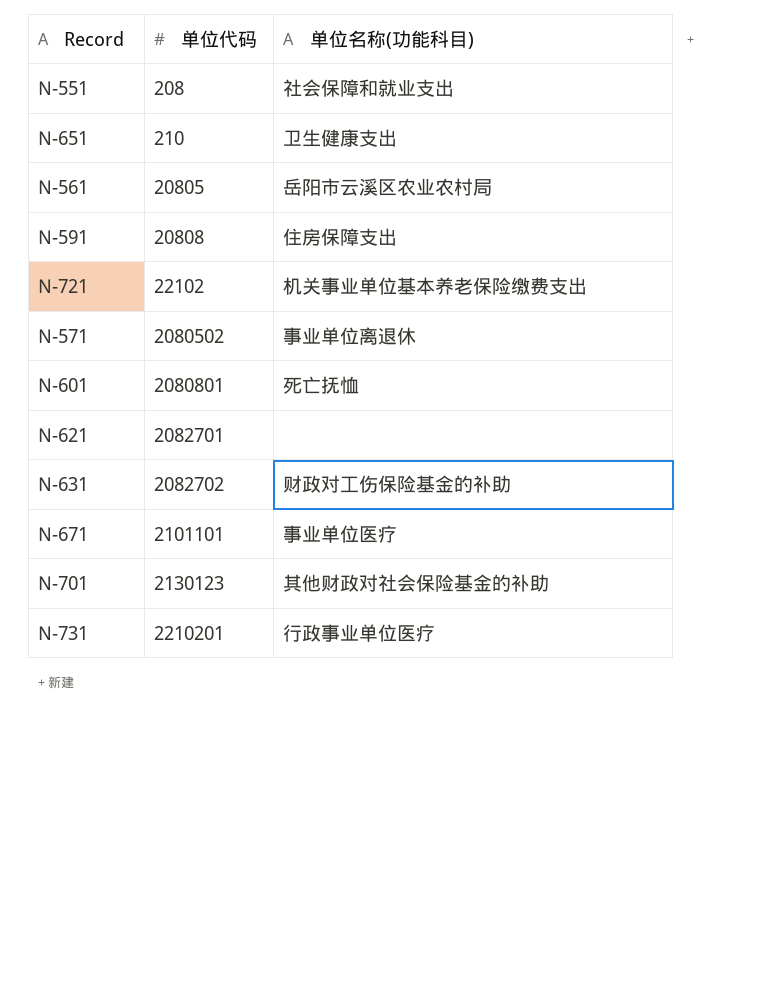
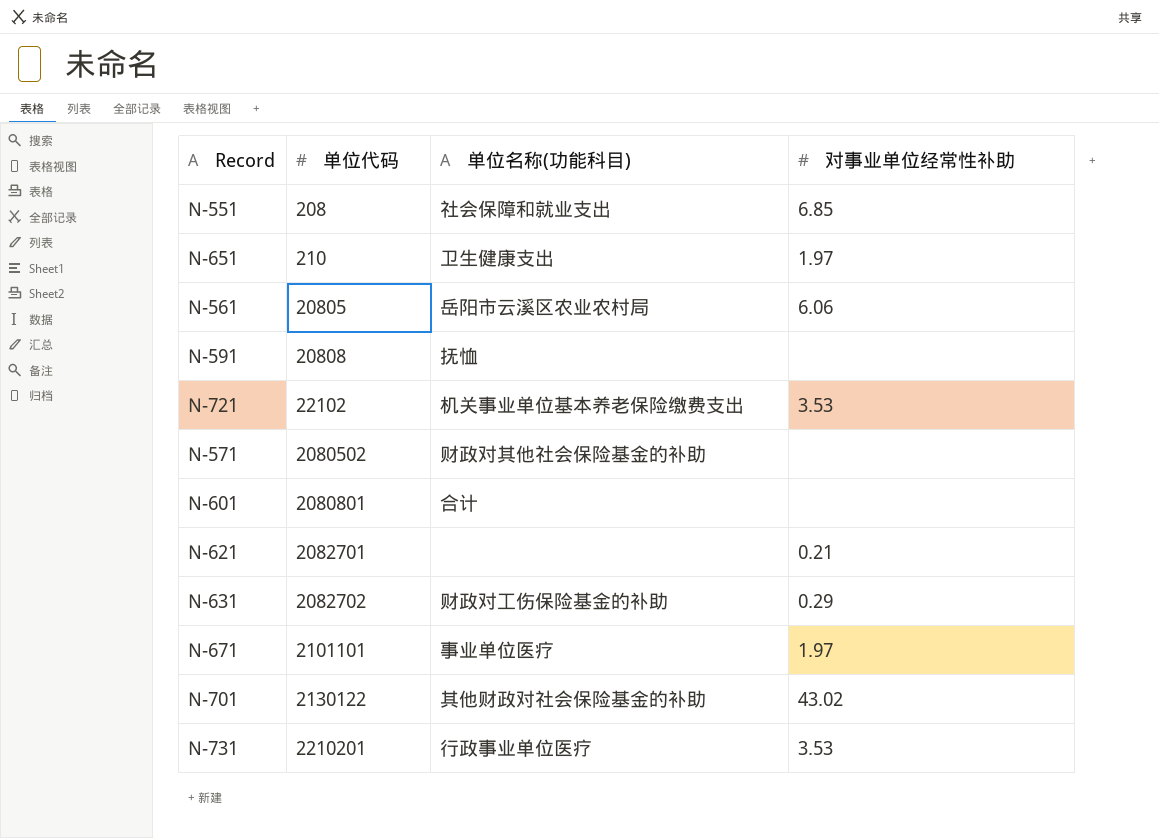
column 对事业单位经常性补助 | position: none -> 4
N-591 | 单位名称(功能科目): 住房保障支出 -> 抚恤
N-571 | 单位名称(功能科目): 事业单位离退休 -> 财政对其他社会保险基金的补助
N-601 | 单位名称(功能科目): 死亡抚恤 -> 合计
N-701 | 单位代码: 2130123 -> 2130122

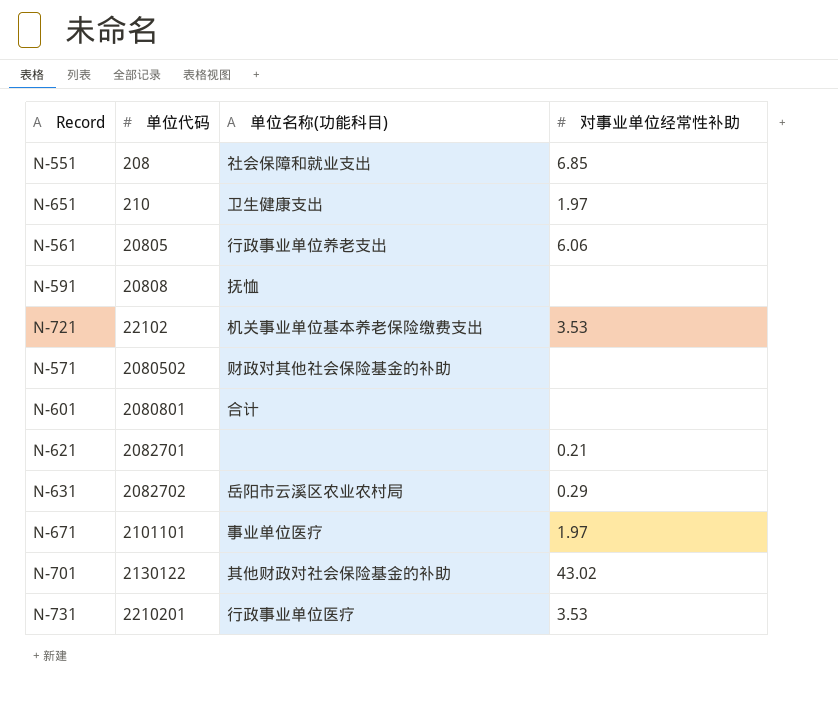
N-561 | 单位名称(功能科目): 岳阳市云溪区农业农村局 -> 行政事业单位养老支出
N-631 | 单位名称(功能科目): 财政对工伤保险基金的补助 -> 岳阳市云溪区农业农村局

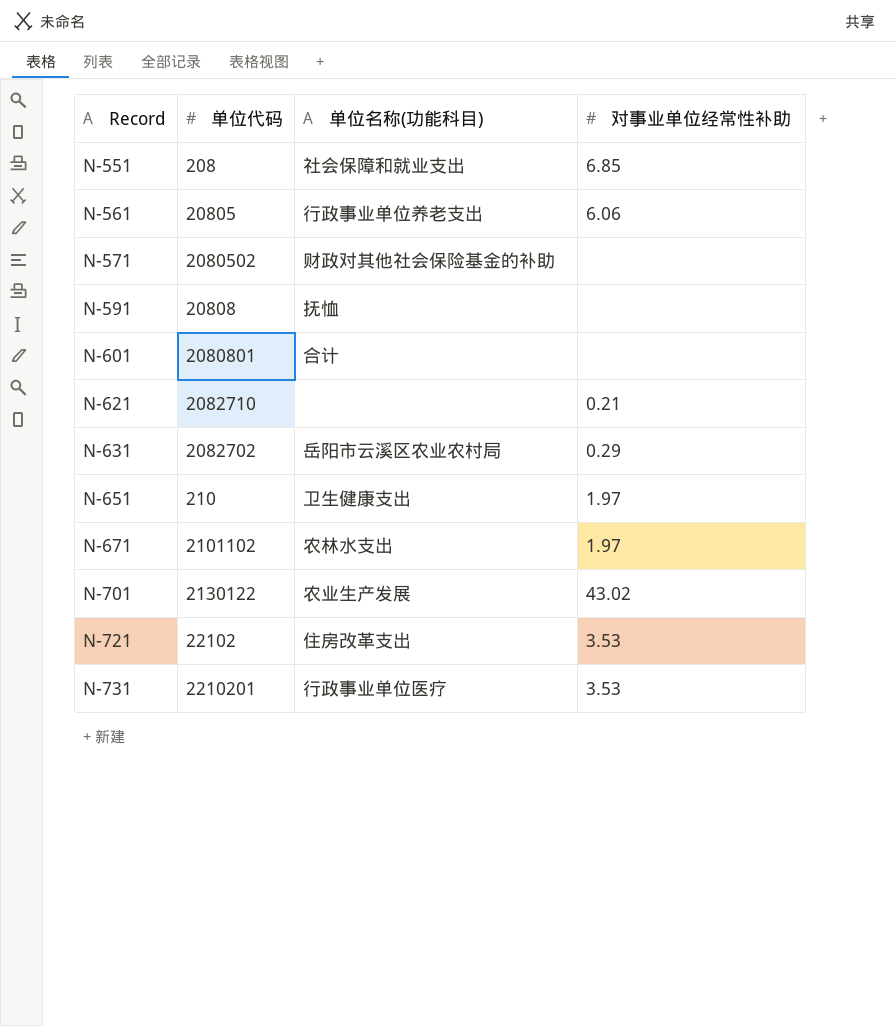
row order: 单位代码 ascending -> Record ascending
N-621 | 单位代码: 2082701 -> 2082710
N-671 | 单位代码: 2101101 -> 2101102
N-671 | 单位名称(功能科目): 事业单位医疗 -> 农林水支出
N-701 | 单位名称(功能科目): 其他财政对社会保险基金的补助 -> 农业生产发展
N-721 | 单位名称(功能科目): 机关事业单位基本养老保险缴费支出 -> 住房改革支出

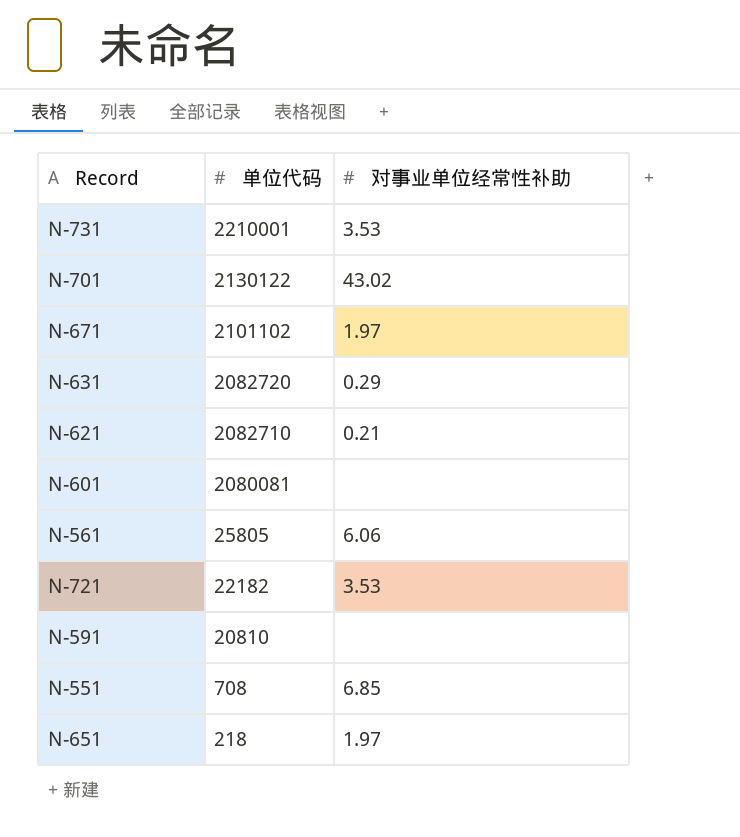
row order: Record ascending -> 单位代码 descending
column 单位名称(功能科目) | position: 3 -> none
row N-571: 2080502 | 财政对其他社会保险基金的补助 | none -> none
N-731 | 单位代码: 2210201 -> 2210001
N-631 | 单位代码: 2082702 -> 2082720
N-601 | 单位代码: 2080801 -> 2080081
N-561 | 单位代码: 20805 -> 25805
N-721 | 单位代码: 22102 -> 22182
N-591 | 单位代码: 20808 -> 20810
N-551 | 单位代码: 208 -> 708
N-651 | 单位代码: 210 -> 218

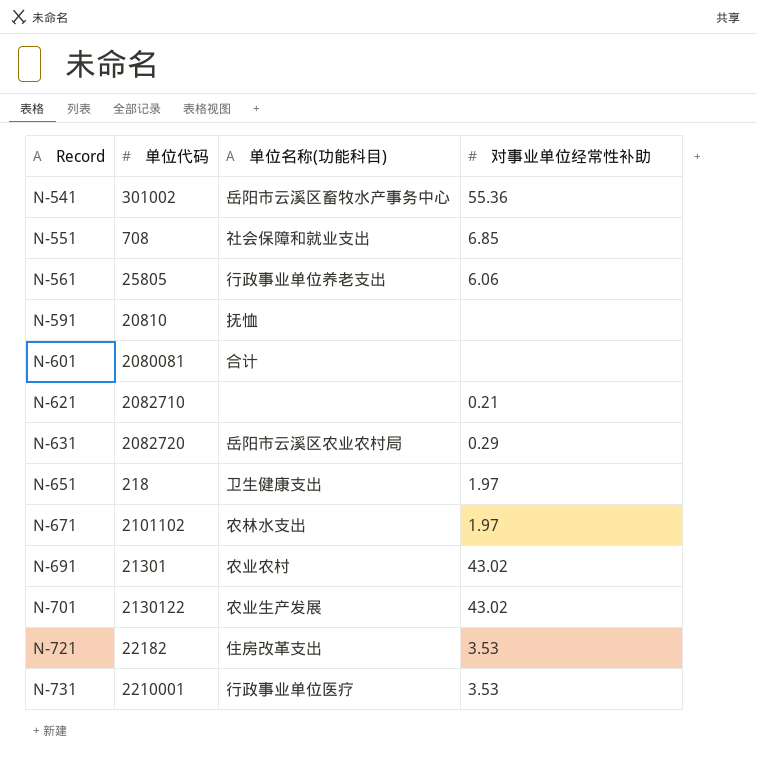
row order: 单位代码 descending -> Record ascending
column 单位名称(功能科目) | position: none -> 3
row N-541: none -> 301002 | 岳阳市云溪区畜牧水产事务中心 | 55.36
row N-691: none -> 21301 | 农业农村 | 43.02

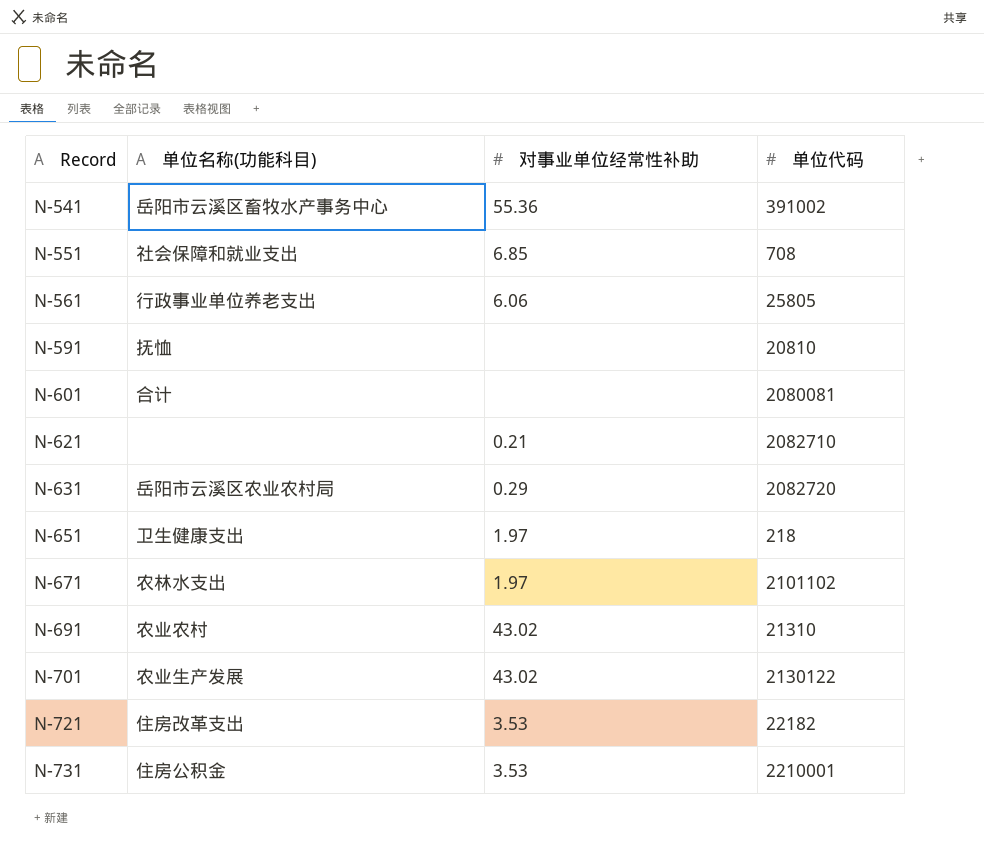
column 单位代码 | position: 2 -> 4
N-541 | 单位代码: 301002 -> 391002
N-691 | 单位代码: 21301 -> 21310
N-731 | 单位名称(功能科目): 行政事业单位医疗 -> 住房公积金

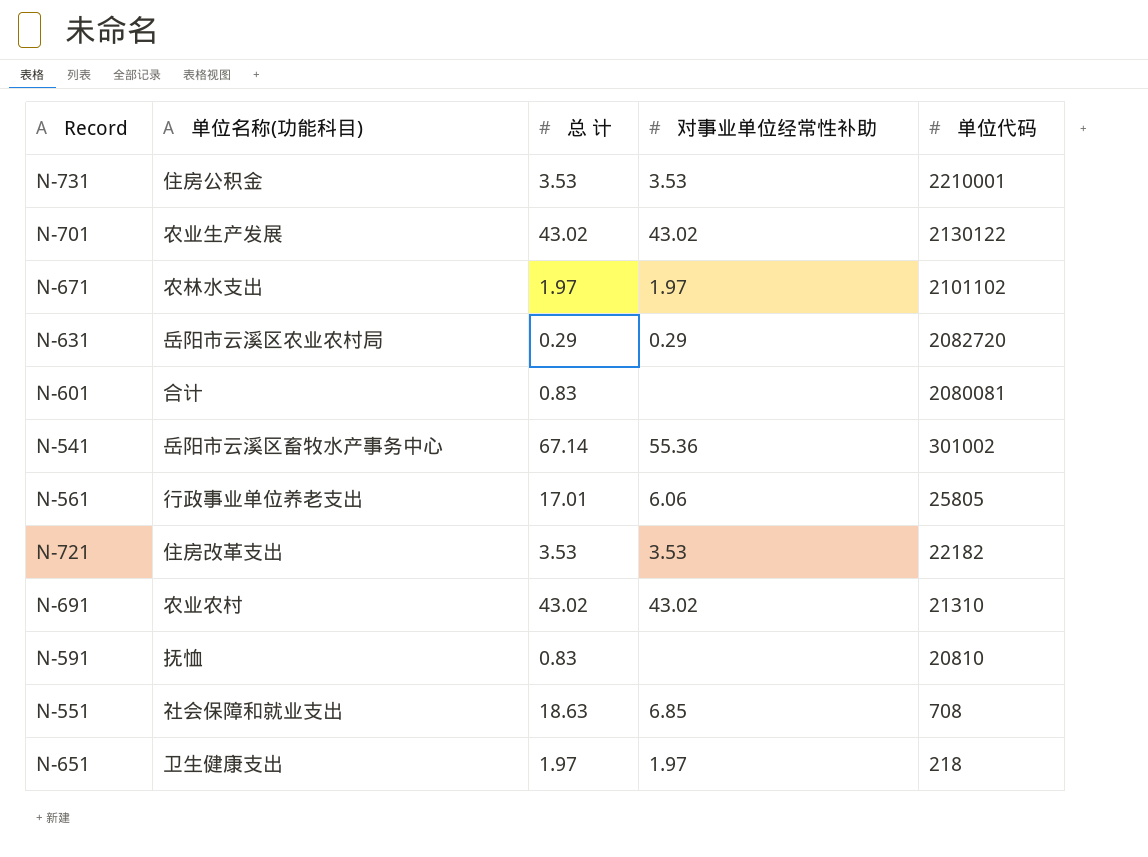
row order: Record ascending -> 单位代码 descending
column 总 计 | position: none -> 3
row N-621: none | 0.21 | 2082710 -> none
N-541 | 单位代码: 391002 -> 301002

